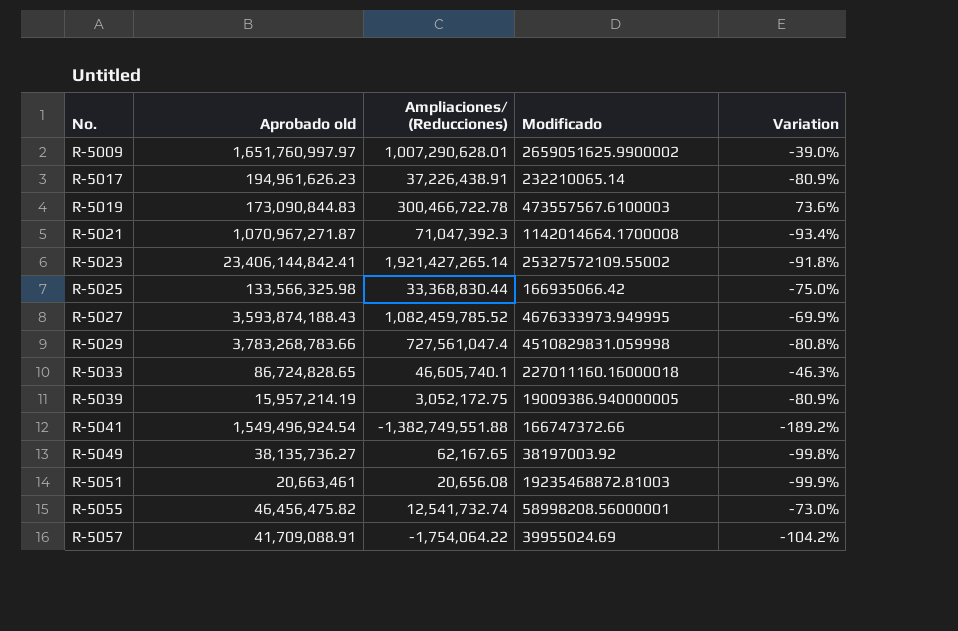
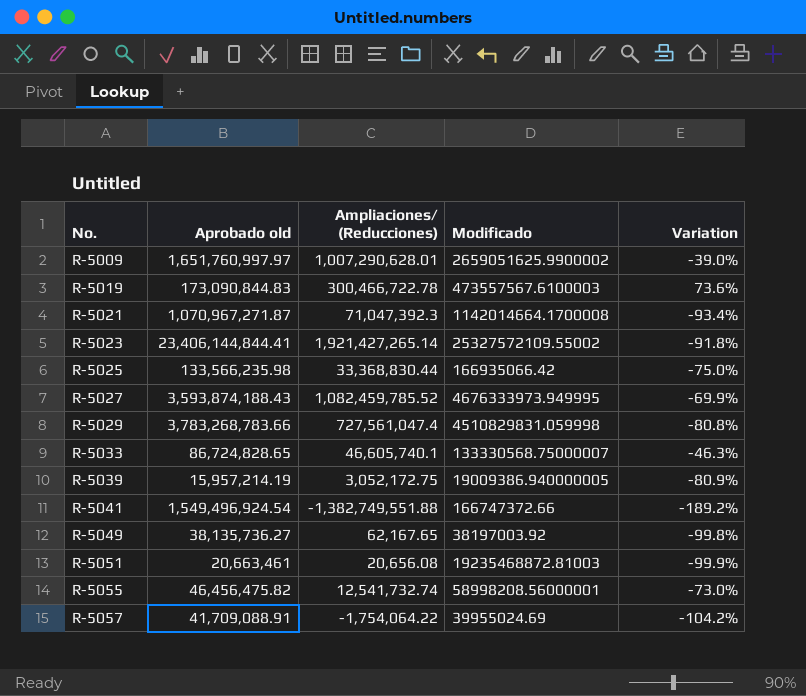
row R-5017: 194,961,626.23 | 37,226,438.91 | 232210065.14 | -80.9% -> none
R-5023 | Aprobado old: 23,406,144,842.41 -> 23,406,144,844.41
R-5025 | Aprobado old: 133,566,325.98 -> 133,566,235.98
R-5033 | Modificado: 227011160.16000018 -> 133330568.75000007

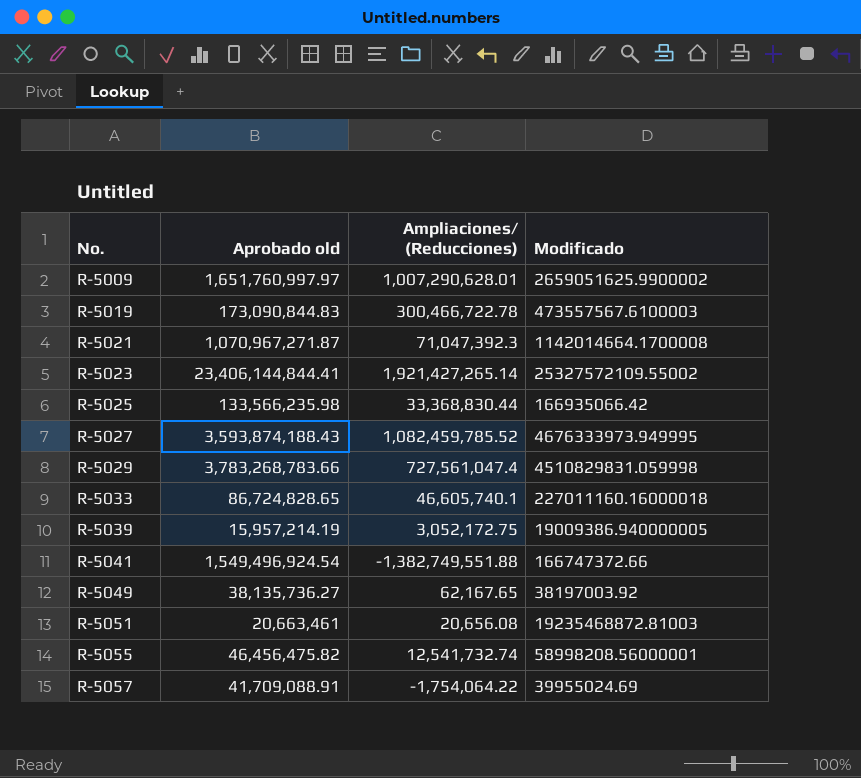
column Variation | formula: ([Ampliaciones/ (Reducciones)] - [Aprobado old]) / [Aprobado old] -> none
R-5033 | Modificado: 133330568.75000007 -> 227011160.16000018

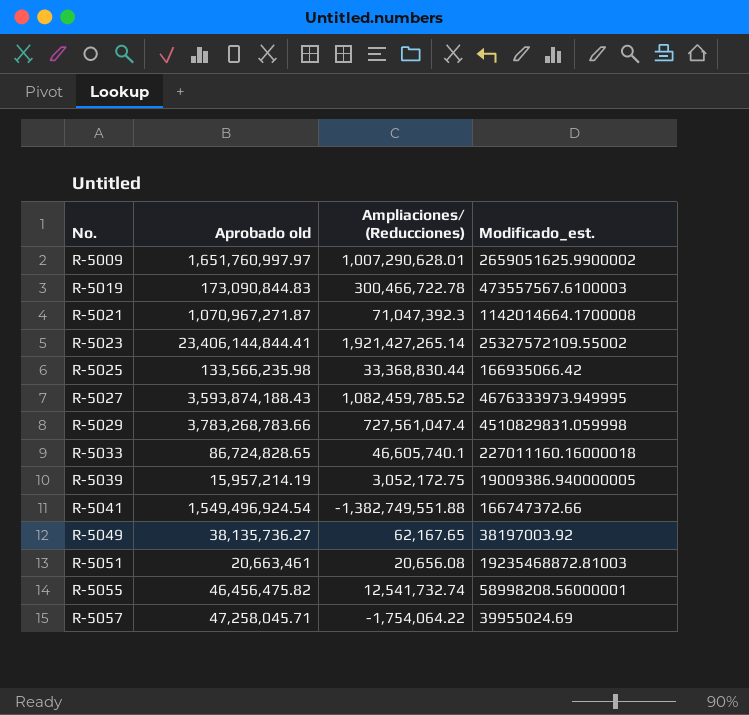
column name: Modificado -> Modificado_est.
R-5057 | Aprobado old: 41,709,088.91 -> 47,258,045.71

